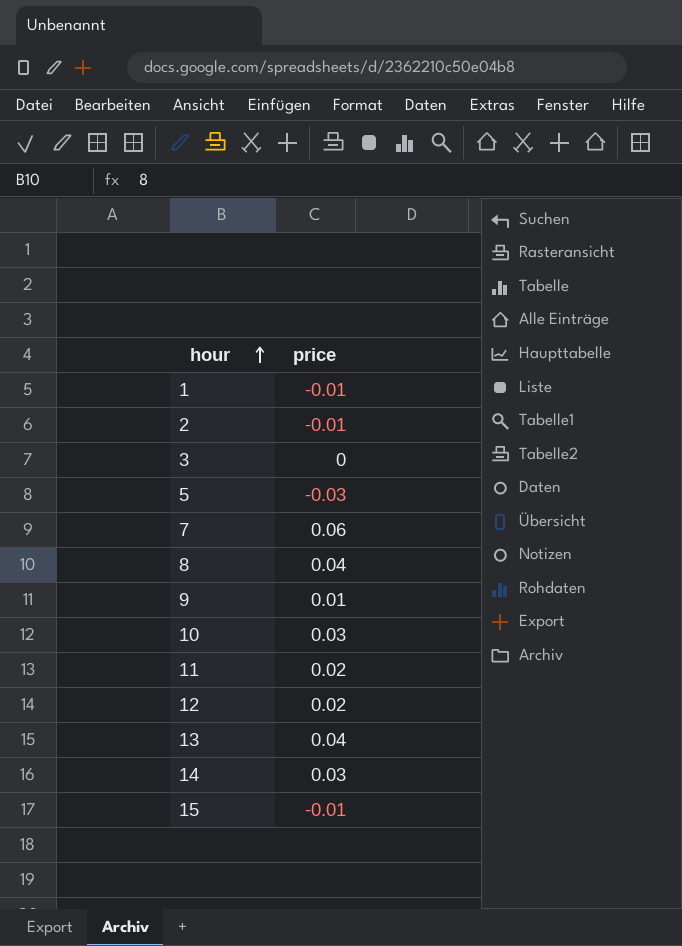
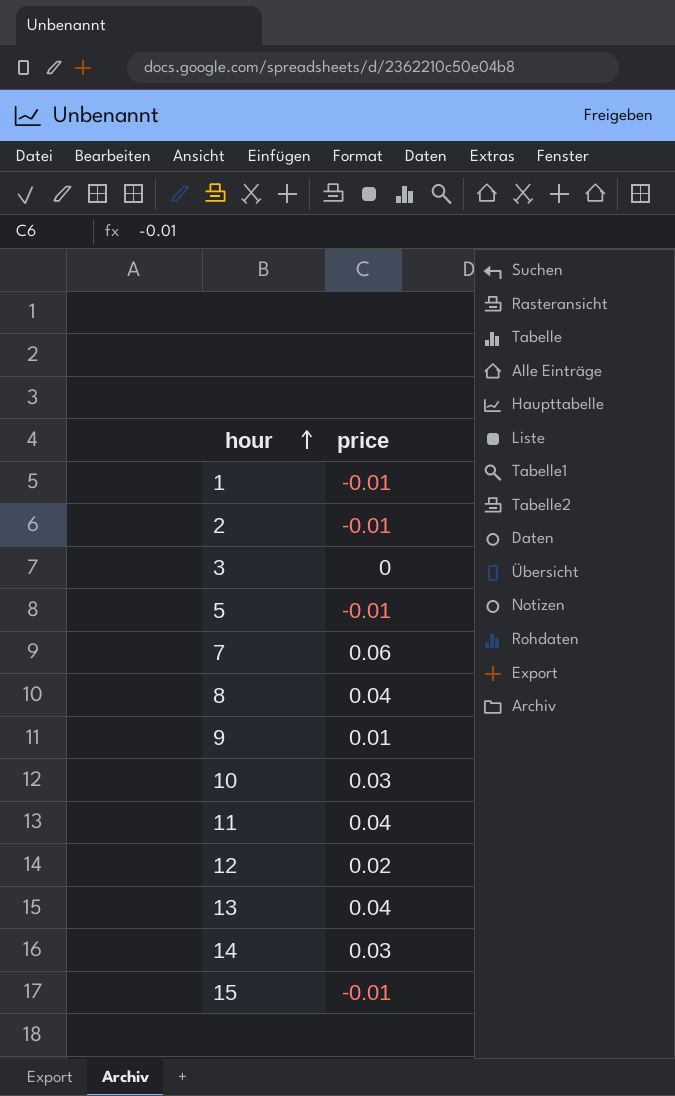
5 | price: -0.03 -> -0.01
11 | price: 0.02 -> 0.04

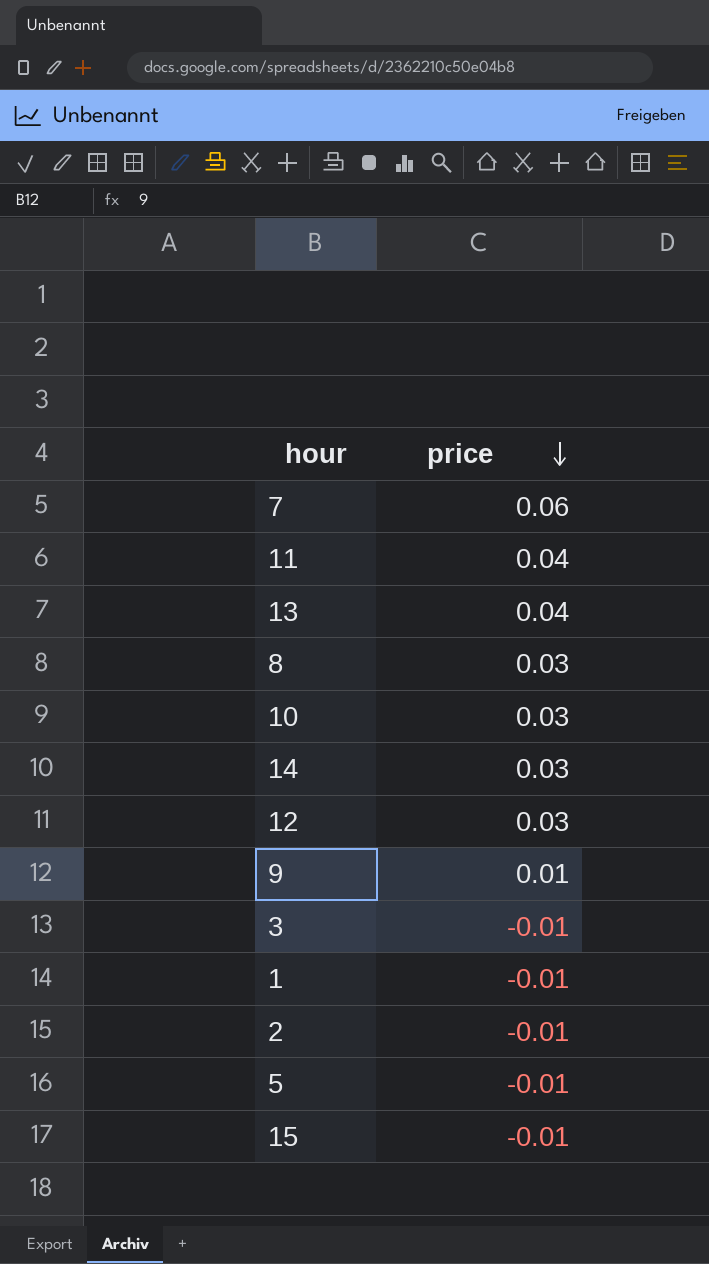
row order: hour ascending -> price descending
8 | price: 0.04 -> 0.03
12 | price: 0.02 -> 0.03
3 | price: 0 -> -0.01

